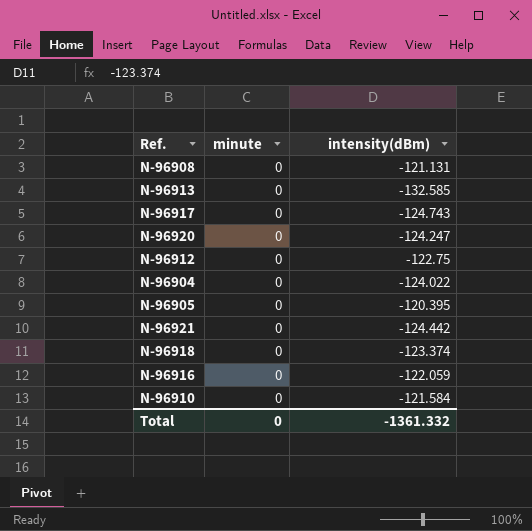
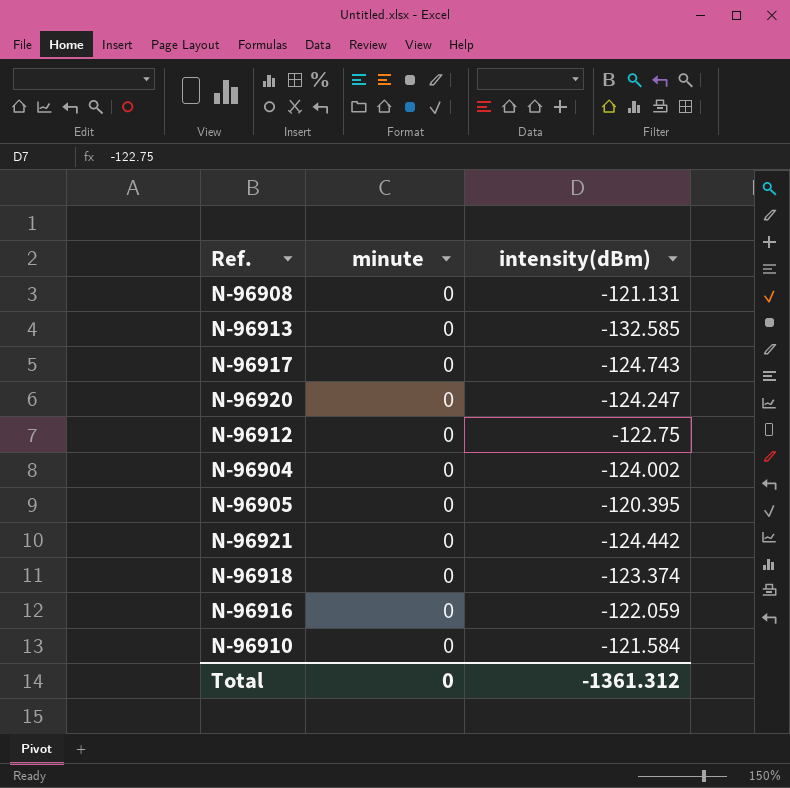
N-96904 | intensity(dBm): -124.022 -> -124.002
Total | intensity(dBm): -1361.332 -> -1361.312

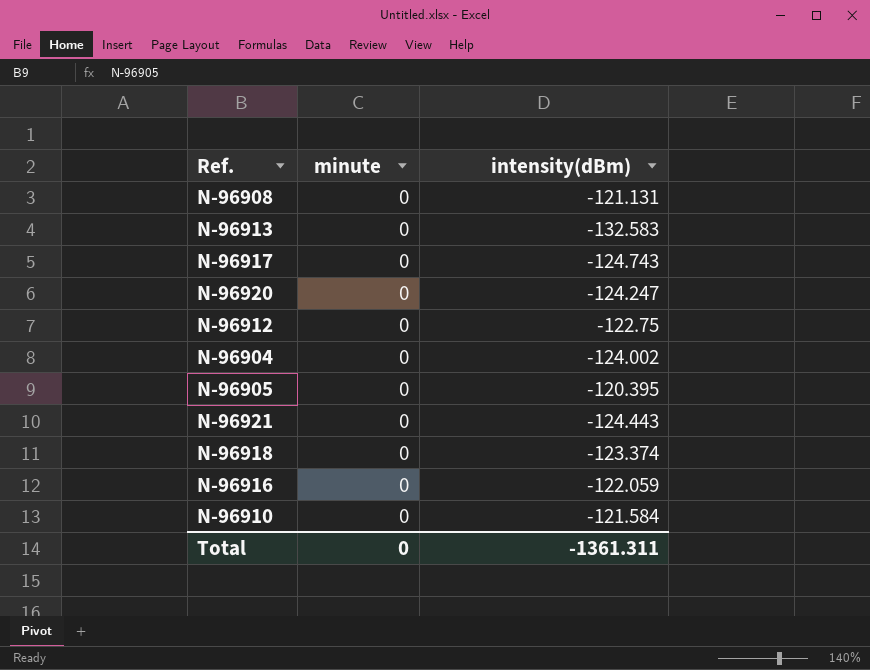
N-96913 | intensity(dBm): -132.585 -> -132.583
N-96921 | intensity(dBm): -124.442 -> -124.443
Total | intensity(dBm): -1361.312 -> -1361.311

